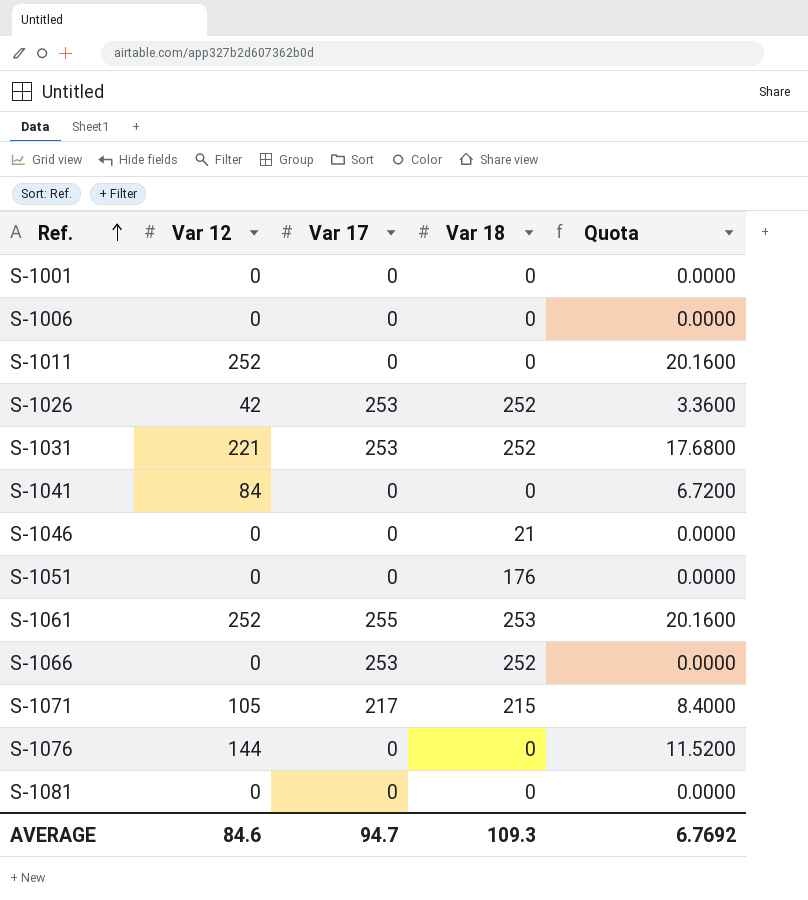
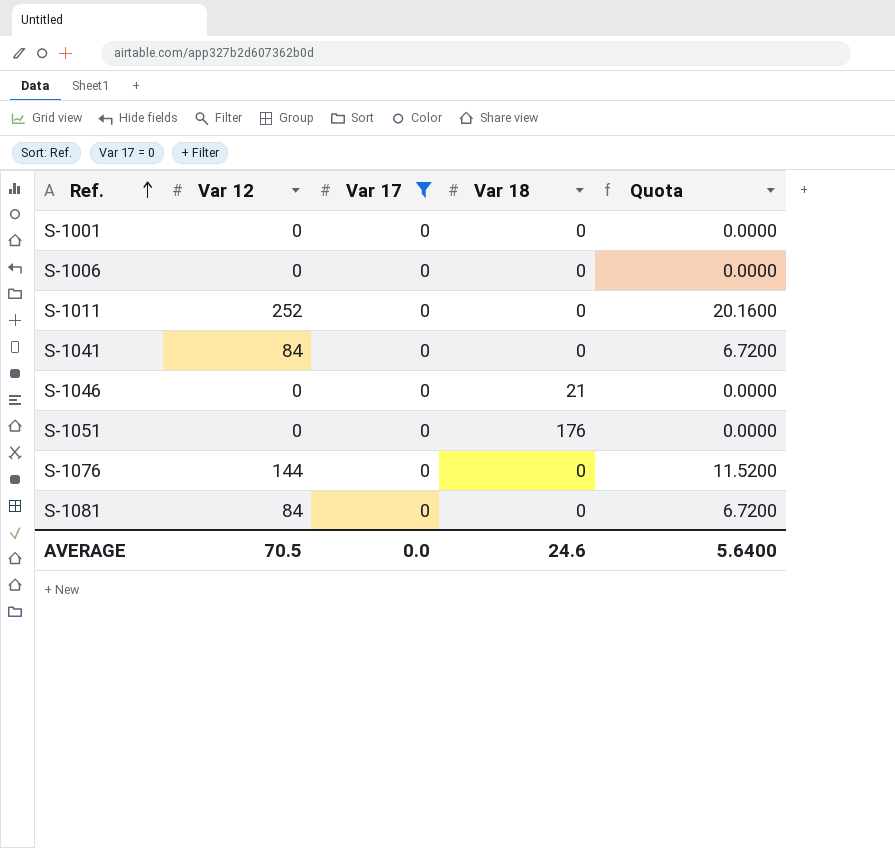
filter: none -> Var 17 = 0
S-1081 | Var 12: 0 -> 84
S-1081 | Quota: 0.0000 -> 6.7200
AVERAGE | Var 12: 84.6 -> 70.5
AVERAGE | Var 17: 94.7 -> 0.0
AVERAGE | Var 18: 109.3 -> 24.6
AVERAGE | Quota: 6.7692 -> 5.6400

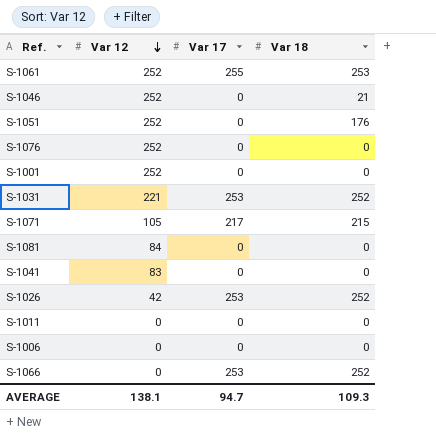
filter: Var 17 = 0 -> none
row order: Ref. ascending -> Var 12 descending
column Quota | formula: [Var 12] * 0.08 -> none
S-1046 | Var 12: 0 -> 252
S-1051 | Var 12: 0 -> 252
S-1076 | Var 12: 144 -> 252
S-1001 | Var 12: 0 -> 252
S-1041 | Var 12: 84 -> 83
S-1011 | Var 12: 252 -> 0
AVERAGE | Var 12: 70.5 -> 138.1
AVERAGE | Var 17: 0.0 -> 94.7
AVERAGE | Var 18: 24.6 -> 109.3

